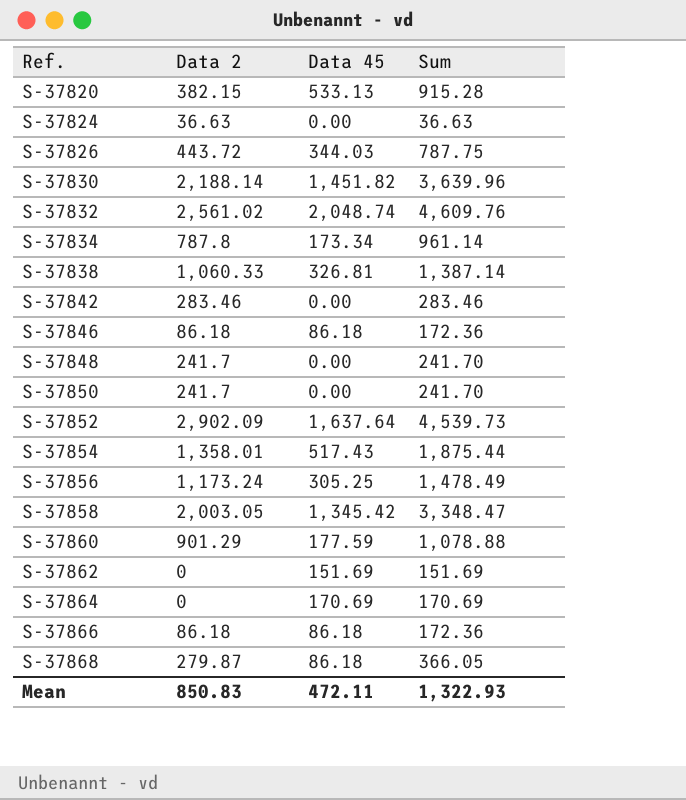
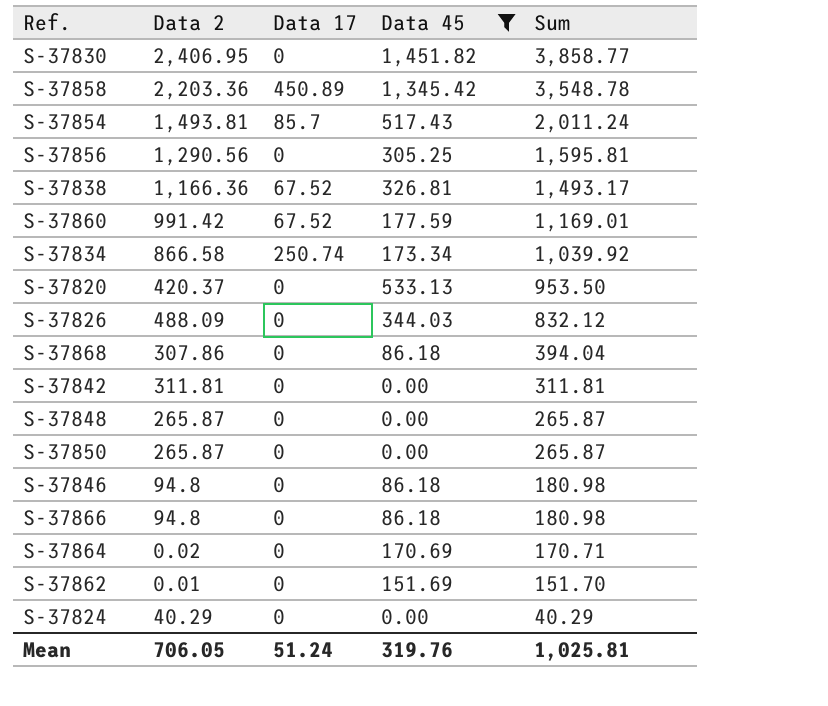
filter: none -> Data 45 <= 1,451.82
row order: Ref. ascending -> Sum descending
column Data 17 | position: none -> 3
S-37830 | Data 2: 2,188.14 -> 2,406.95
S-37830 | Sum: 3,639.96 -> 3,858.77
S-37858 | Data 2: 2,003.05 -> 2,203.36
S-37858 | Sum: 3,348.47 -> 3,548.78
S-37854 | Data 2: 1,358.01 -> 1,493.81
S-37854 | Sum: 1,875.44 -> 2,011.24
S-37856 | Data 2: 1,173.24 -> 1,290.56
S-37856 | Sum: 1,478.49 -> 1,595.81
S-37838 | Data 2: 1,060.33 -> 1,166.36
S-37838 | Sum: 1,387.14 -> 1,493.17
S-37860 | Data 2: 901.29 -> 991.42
S-37860 | Sum: 1,078.88 -> 1,169.01
S-37834 | Data 2: 787.8 -> 866.58
S-37834 | Sum: 961.14 -> 1,039.92
S-37820 | Data 2: 382.15 -> 420.37
S-37820 | Sum: 915.28 -> 953.50
S-37826 | Data 2: 443.72 -> 488.09
S-37826 | Sum: 787.75 -> 832.12
S-37868 | Data 2: 279.87 -> 307.86
S-37868 | Sum: 366.05 -> 394.04
S-37842 | Data 2: 283.46 -> 311.81
S-37842 | Sum: 283.46 -> 311.81
S-37848 | Data 2: 241.7 -> 265.87
S-37848 | Sum: 241.70 -> 265.87
S-37850 | Data 2: 241.7 -> 265.87
S-37850 | Sum: 241.70 -> 265.87
S-37846 | Data 2: 86.18 -> 94.8
S-37846 | Sum: 172.36 -> 180.98
S-37866 | Data 2: 86.18 -> 94.8
S-37866 | Sum: 172.36 -> 180.98
S-37864 | Data 2: 0 -> 0.02
S-37864 | Sum: 170.69 -> 170.71
S-37862 | Data 2: 0 -> 0.01
S-37862 | Sum: 151.69 -> 151.70
S-37824 | Data 2: 36.63 -> 40.29
S-37824 | Sum: 36.63 -> 40.29
Mean | Data 2: 850.83 -> 706.05
Mean | Data 45: 472.11 -> 319.76
Mean | Sum: 1,322.93 -> 1,025.81

